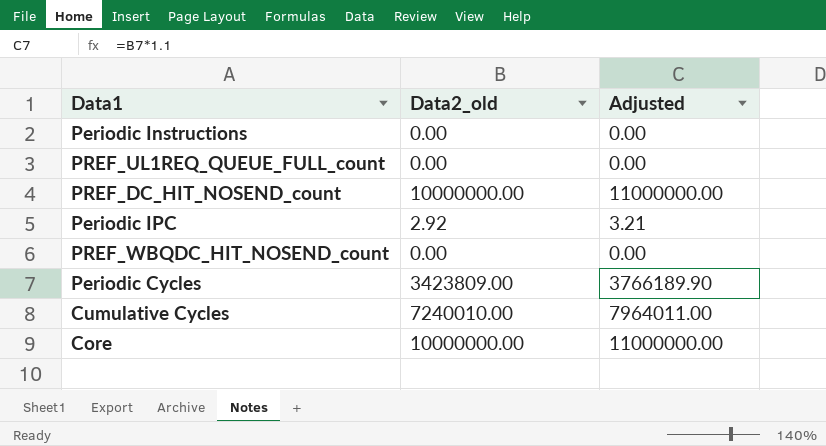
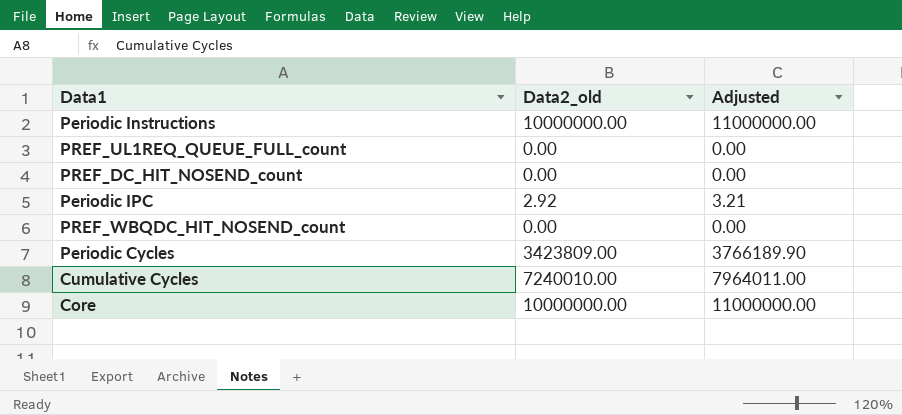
Periodic Instructions | Data2_old: 0.00 -> 10000000.00
Periodic Instructions | Adjusted: 0.00 -> 11000000.00
PREF_DC_HIT_NOSEND_count | Data2_old: 10000000.00 -> 0.00
PREF_DC_HIT_NOSEND_count | Adjusted: 11000000.00 -> 0.00

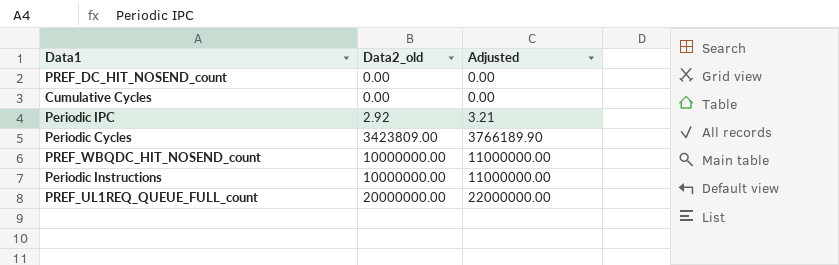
row order: none -> Data2_old ascending
row Core: 10000000.00 | 11000000.00 -> none
Cumulative Cycles | Data2_old: 7240010.00 -> 0.00
Cumulative Cycles | Adjusted: 7964011.00 -> 0.00
PREF_WBQDC_HIT_NOSEND_count | Data2_old: 0.00 -> 10000000.00
PREF_WBQDC_HIT_NOSEND_count | Adjusted: 0.00 -> 11000000.00
PREF_UL1REQ_QUEUE_FULL_count | Data2_old: 0.00 -> 20000000.00
PREF_UL1REQ_QUEUE_FULL_count | Adjusted: 0.00 -> 22000000.00

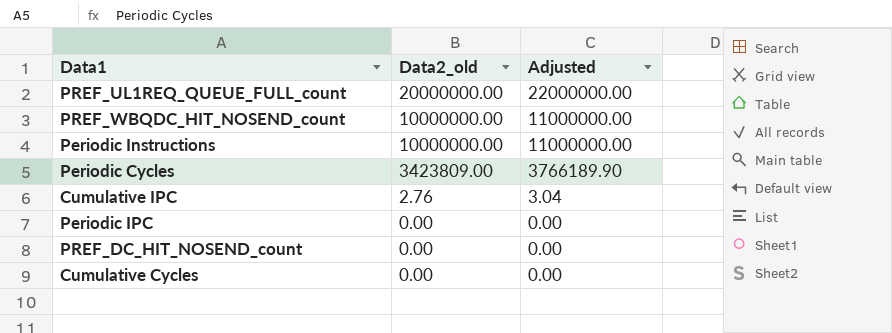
row order: Data2_old ascending -> Data2_old descending
row Cumulative IPC: none -> 2.76 | 3.04
Periodic IPC | Data2_old: 2.92 -> 0.00
Periodic IPC | Adjusted: 3.21 -> 0.00

